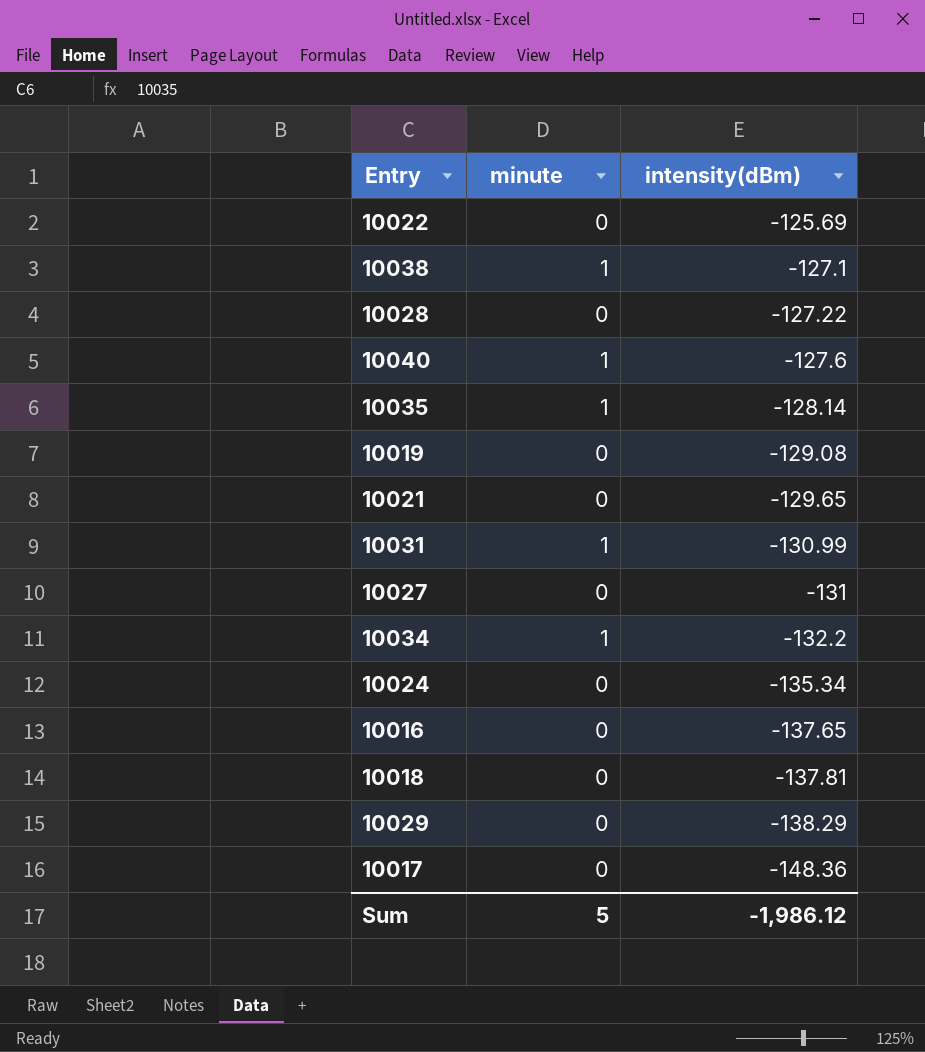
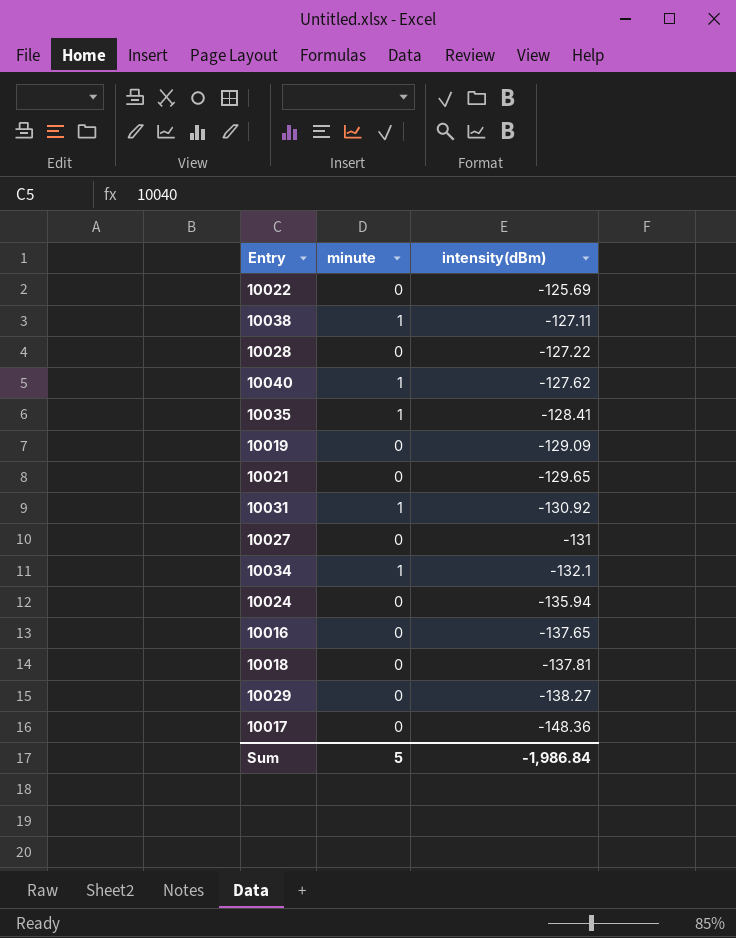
10038 | intensity(dBm): -127.1 -> -127.11
10040 | intensity(dBm): -127.6 -> -127.62
10035 | intensity(dBm): -128.14 -> -128.41
10019 | intensity(dBm): -129.08 -> -129.09
10031 | intensity(dBm): -130.99 -> -130.92
10034 | intensity(dBm): -132.2 -> -132.1
10024 | intensity(dBm): -135.34 -> -135.94
10029 | intensity(dBm): -138.29 -> -138.27
Sum | intensity(dBm): -1,986.12 -> -1,986.84

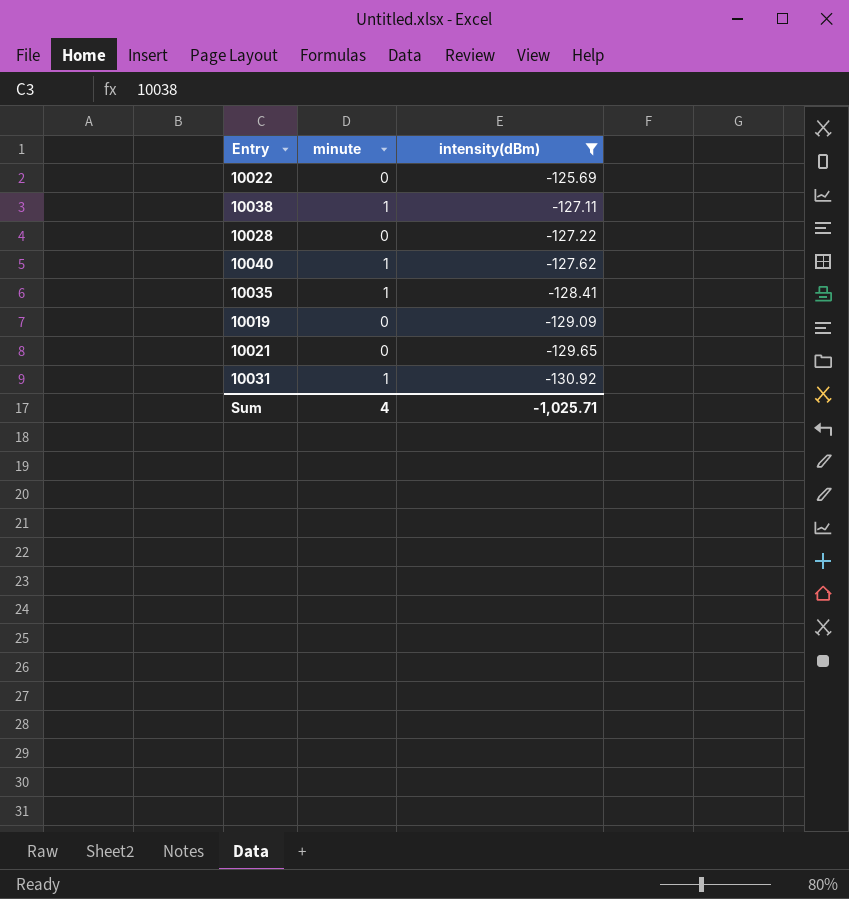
filter: none -> intensity(dBm) >= -130.92
Sum | minute: 5 -> 4
Sum | intensity(dBm): -1,986.84 -> -1,025.71

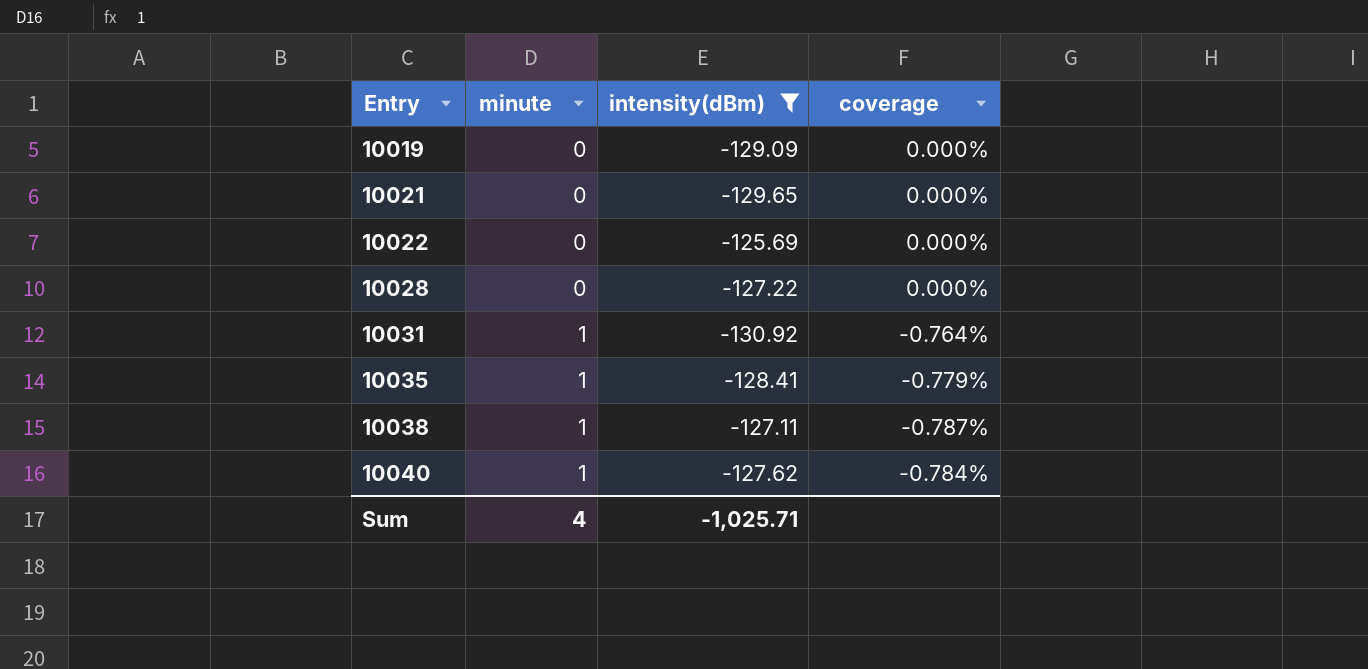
row order: intensity(dBm) descending -> Entry ascending
column coverage | formula: none -> [minute] / [intensity(dBm)]

